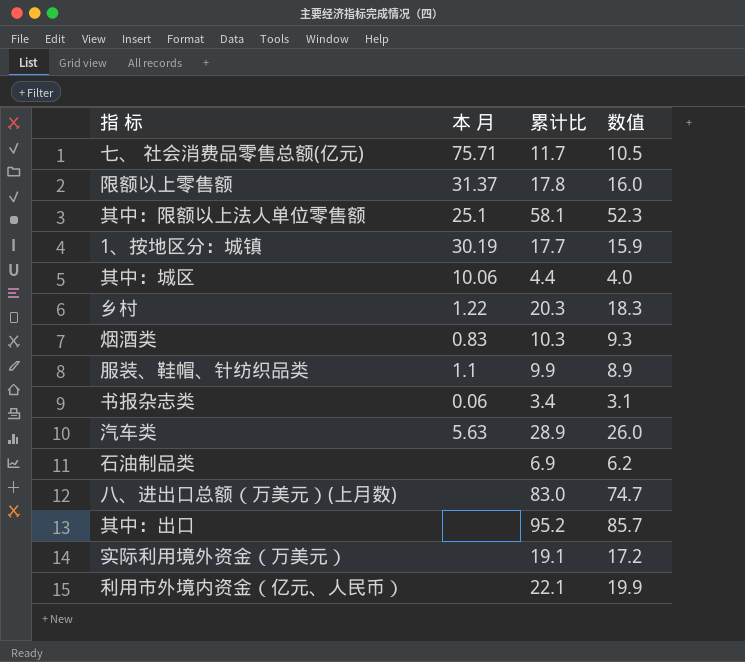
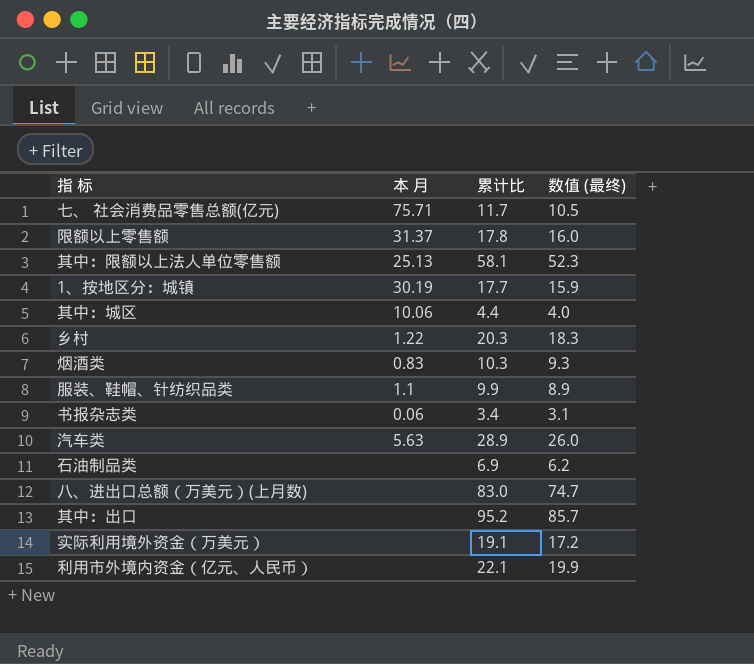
column name: 数值 -> 数值 (最终)
其中：限额以上法人单位零售额 | 本 月: 25.1 -> 25.13

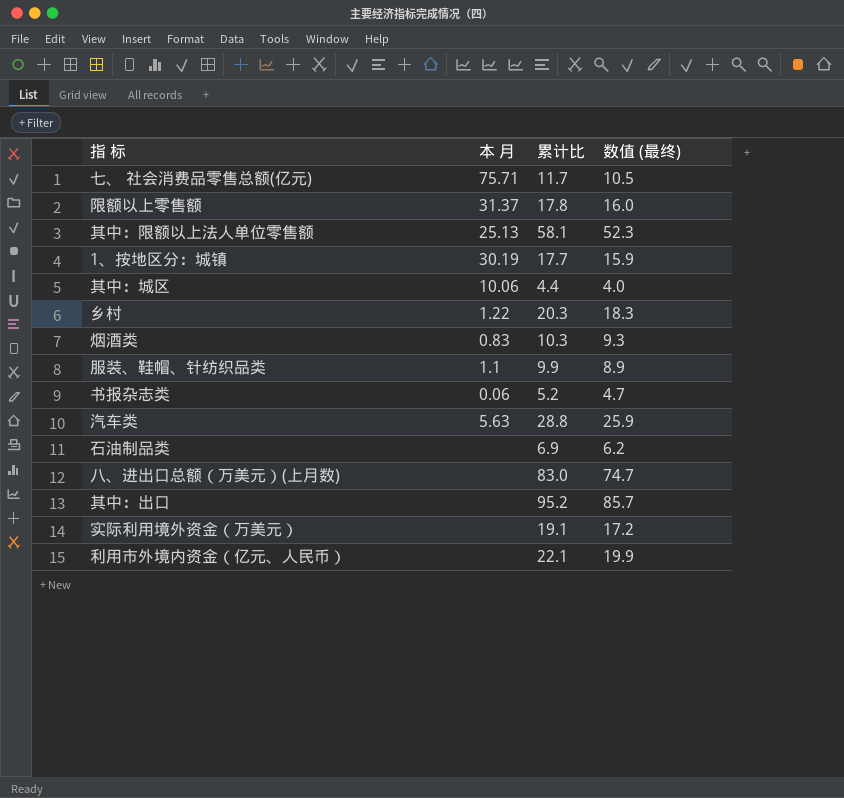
书报杂志类 | 累计比: 3.4 -> 5.2
书报杂志类 | 数值 (最终): 3.1 -> 4.7
汽车类 | 累计比: 28.9 -> 28.8
汽车类 | 数值 (最终): 26.0 -> 25.9

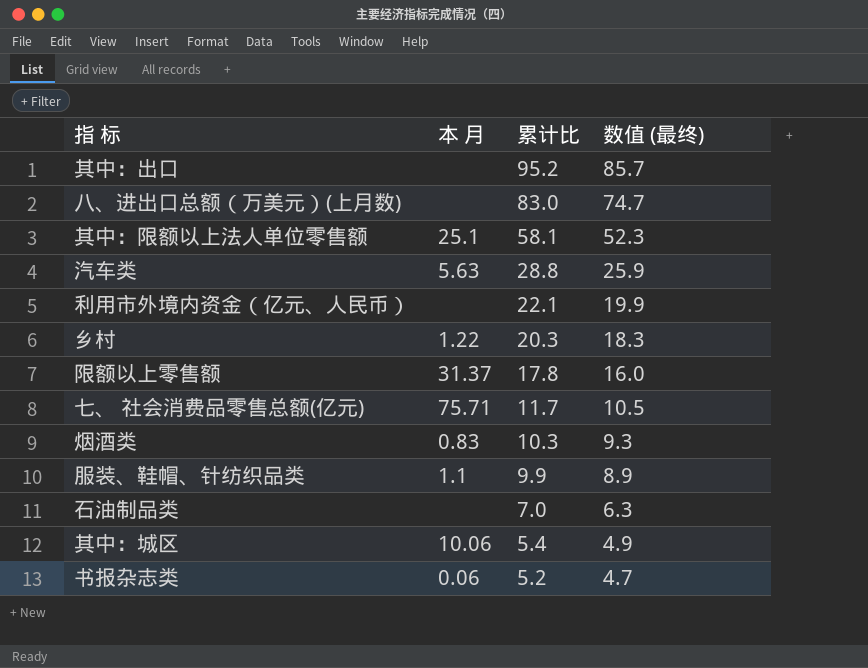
row order: none -> 累计比 descending
row 1、按地区分：城镇: 30.19 | 17.7 | 15.9 -> none
row 实际利用境外资金（万美元）: none | 19.1 | 17.2 -> none
其中：限额以上法人单位零售额 | 本 月: 25.13 -> 25.1
石油制品类 | 累计比: 6.9 -> 7.0
石油制品类 | 数值 (最终): 6.2 -> 6.3
其中：城区 | 累计比: 4.4 -> 5.4
其中：城区 | 数值 (最终): 4.0 -> 4.9

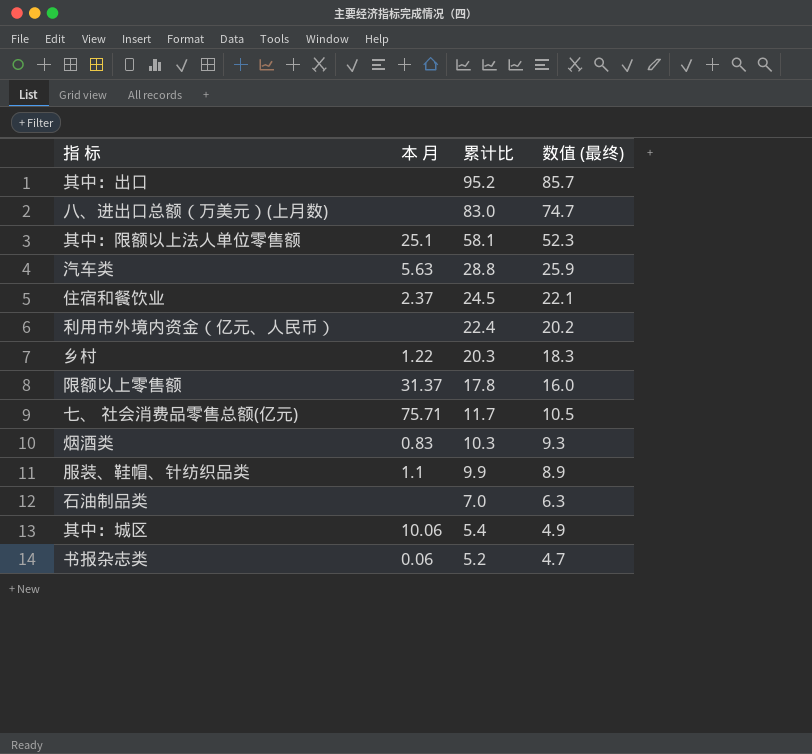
row 住宿和餐饮业: none -> 2.37 | 24.5 | 22.1
利用市外境内资金（亿元、人民币） | 累计比: 22.1 -> 22.4
利用市外境内资金（亿元、人民币） | 数值 (最终): 19.9 -> 20.2

